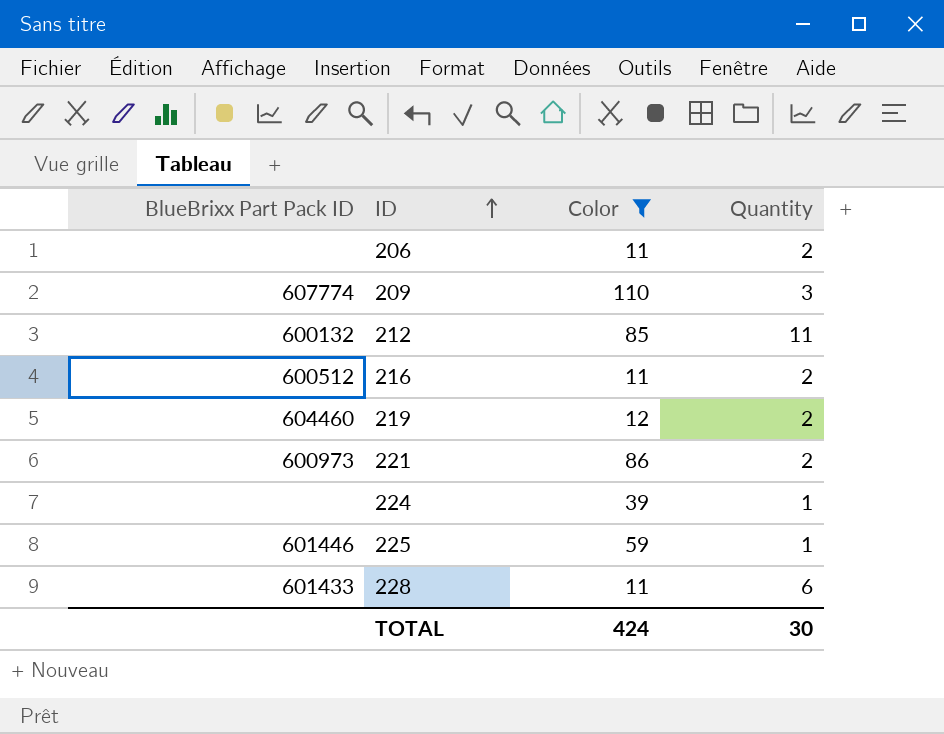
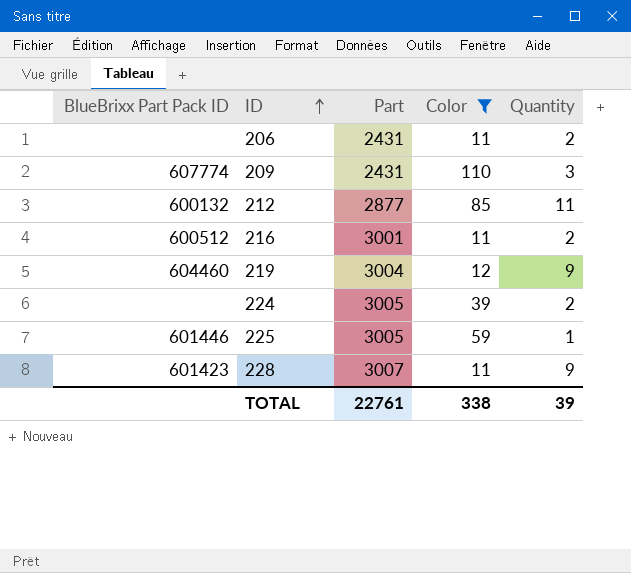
column Part | position: none -> 3
row 221: 600973 | 86 | 2 -> none
219 | Quantity: 2 -> 9
224 | Quantity: 1 -> 2
228 | BlueBrixx Part Pack ID: 601433 -> 601423
228 | Quantity: 6 -> 9
TOTAL | Color: 424 -> 338
TOTAL | Quantity: 30 -> 39

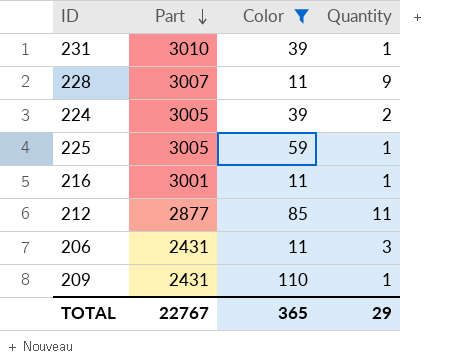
row order: ID ascending -> Part descending
column BlueBrixx Part Pack ID | position: 1 -> none
row 219: 604460 | 3004 | 12 | 9 -> none
row 231: none -> 3010 | 39 | 1
216 | Quantity: 2 -> 1
206 | Quantity: 2 -> 3
209 | Quantity: 3 -> 1
TOTAL | Part: 22761 -> 22767
TOTAL | Color: 338 -> 365
TOTAL | Quantity: 39 -> 29

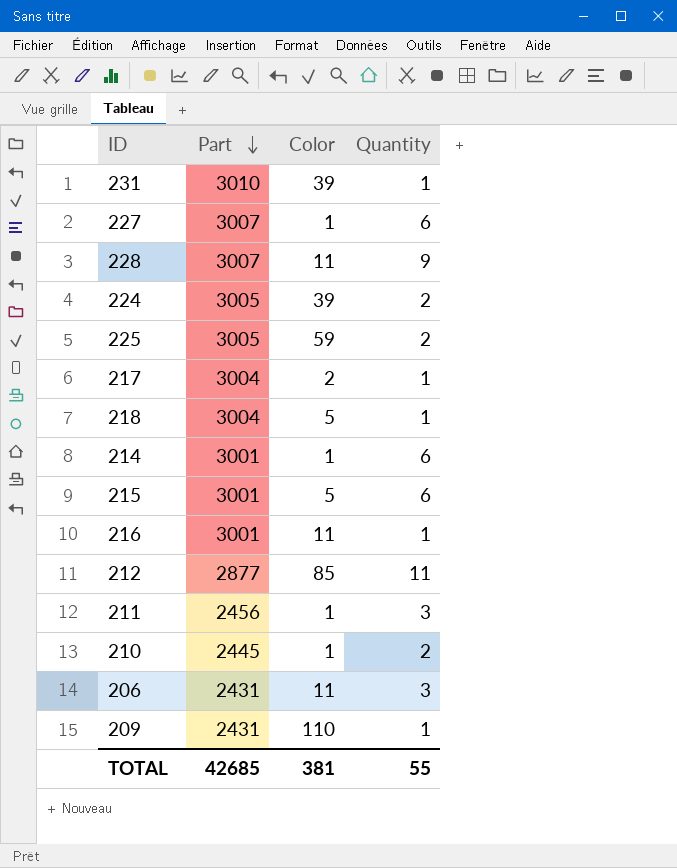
filter: Color >= 11 -> none
225 | Quantity: 1 -> 2
TOTAL | Part: 22767 -> 42685
TOTAL | Color: 365 -> 381
TOTAL | Quantity: 29 -> 55

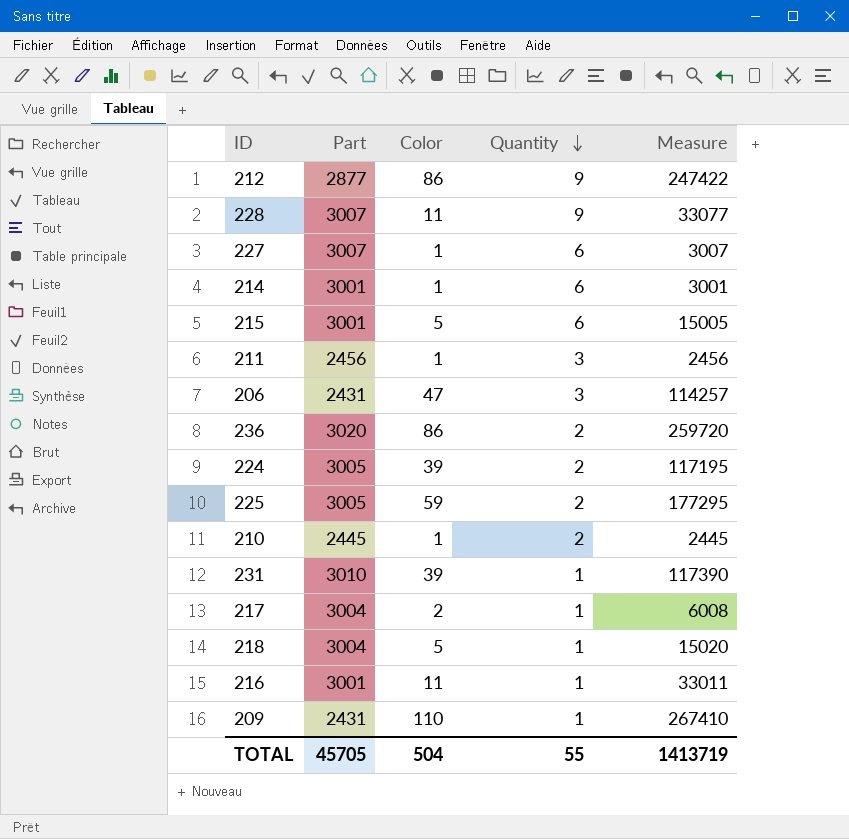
row order: Part descending -> Quantity descending
column Measure | formula: none -> [Part] * [Color]
212 | Color: 85 -> 86
212 | Quantity: 11 -> 9
206 | Color: 11 -> 47
row 236: none -> 3020 | 86 | 2 | 259720
TOTAL | Part: 42685 -> 45705
TOTAL | Color: 381 -> 504

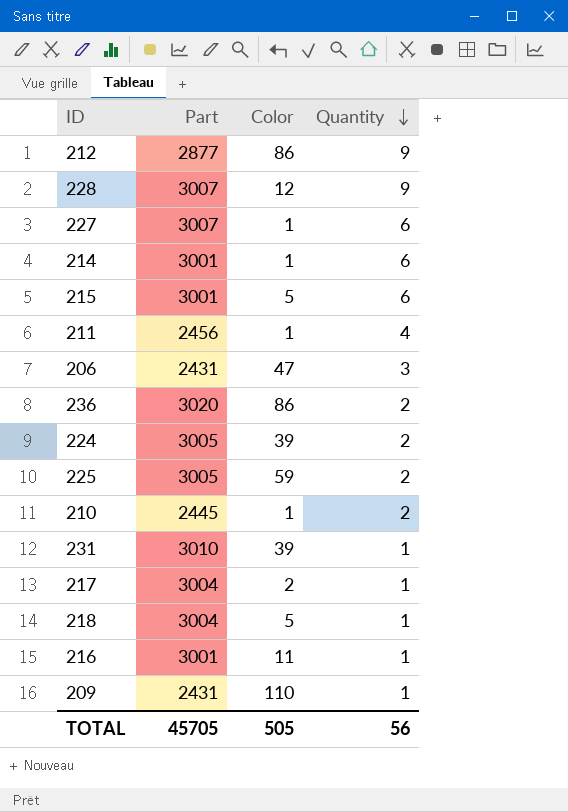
column Measure | formula: [Part] * [Color] -> none
228 | Color: 11 -> 12
211 | Quantity: 3 -> 4
TOTAL | Color: 504 -> 505
TOTAL | Quantity: 55 -> 56

